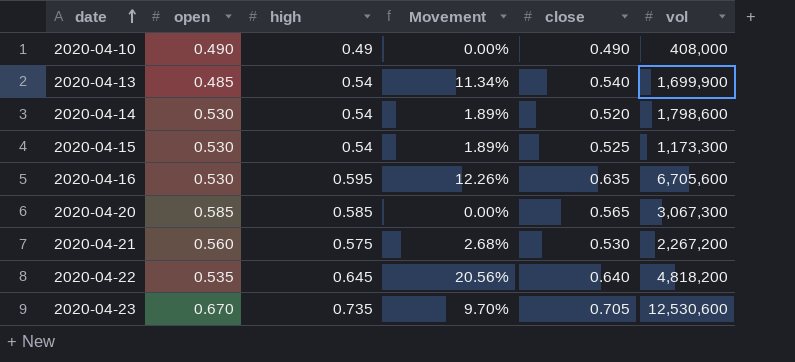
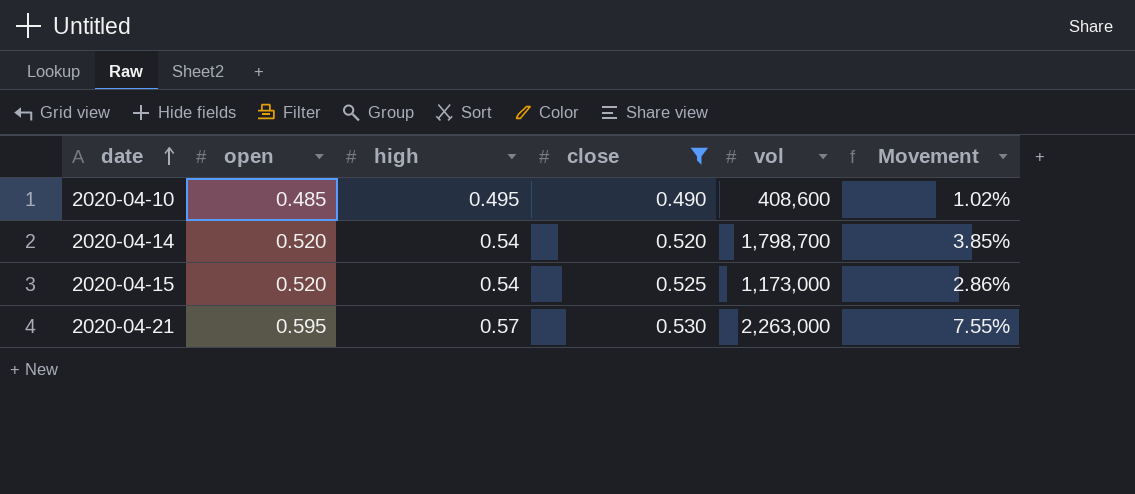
filter: none -> close <= 0.530
column Movement | formula: ([high] - [open]) / [open] -> ([high] - [close]) / [close]
column Movement | position: 4 -> 6
2020-04-10 | open: 0.490 -> 0.485
2020-04-10 | high: 0.49 -> 0.495
2020-04-10 | vol: 408,000 -> 408,600
2020-04-14 | open: 0.530 -> 0.520
2020-04-14 | vol: 1,798,600 -> 1,798,700
2020-04-15 | open: 0.530 -> 0.520
2020-04-15 | vol: 1,173,300 -> 1,173,000
2020-04-21 | open: 0.560 -> 0.595
2020-04-21 | high: 0.575 -> 0.57
2020-04-21 | vol: 2,267,200 -> 2,263,000

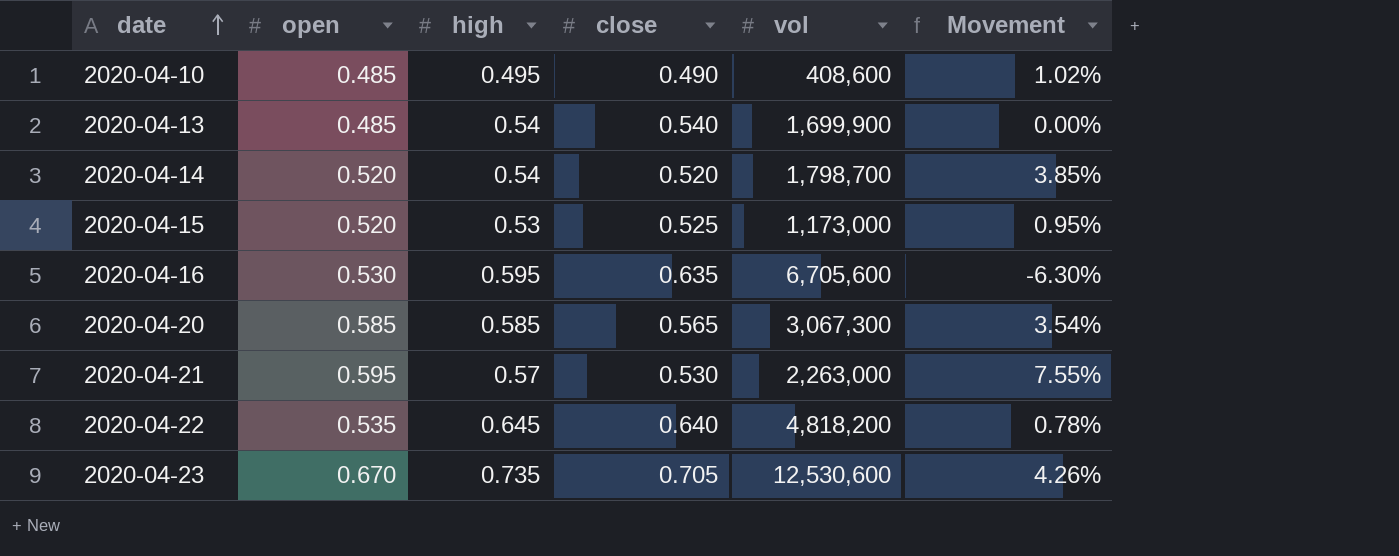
filter: close <= 0.530 -> none
2020-04-15 | high: 0.54 -> 0.53
2020-04-15 | Movement: 2.86% -> 0.95%

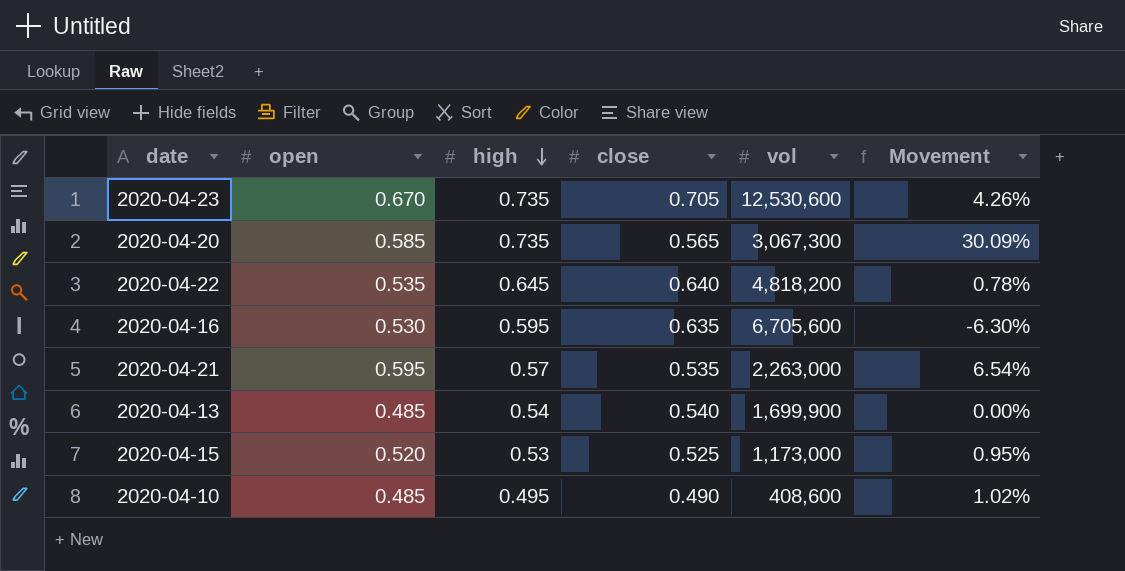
row order: date ascending -> high descending
row 2020-04-14: 0.520 | 0.54 | 0.520 | 1,798,700 | 3.85% -> none
2020-04-20 | high: 0.585 -> 0.735
2020-04-20 | Movement: 3.54% -> 30.09%
2020-04-21 | close: 0.530 -> 0.535
2020-04-21 | Movement: 7.55% -> 6.54%

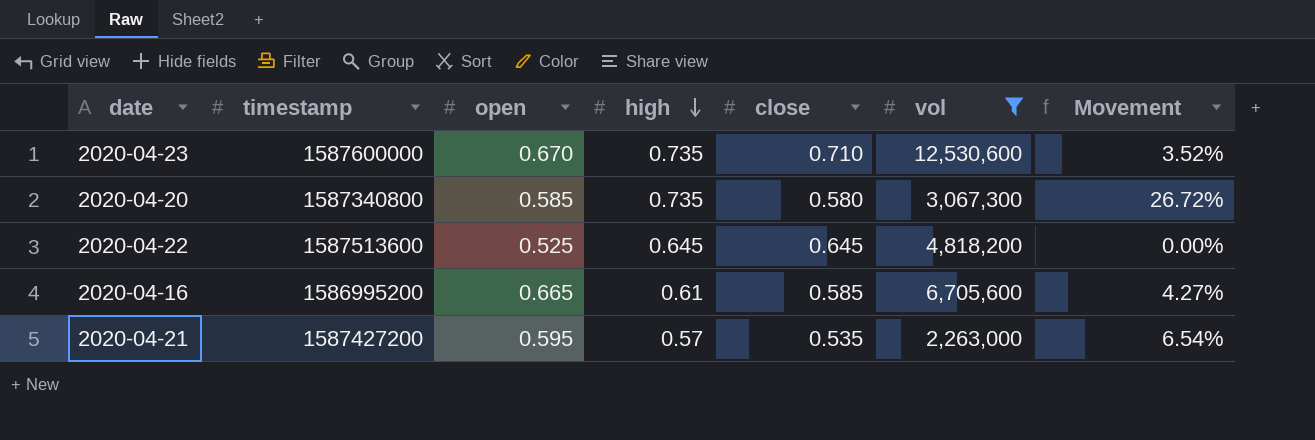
filter: none -> vol >= 2,263,000
column timestamp | position: none -> 2
2020-04-23 | close: 0.705 -> 0.710
2020-04-23 | Movement: 4.26% -> 3.52%
2020-04-20 | close: 0.565 -> 0.580
2020-04-20 | Movement: 30.09% -> 26.72%
2020-04-22 | open: 0.535 -> 0.525
2020-04-22 | close: 0.640 -> 0.645
2020-04-22 | Movement: 0.78% -> 0.00%
2020-04-16 | open: 0.530 -> 0.665
2020-04-16 | high: 0.595 -> 0.61
2020-04-16 | close: 0.635 -> 0.585
2020-04-16 | Movement: -6.30% -> 4.27%

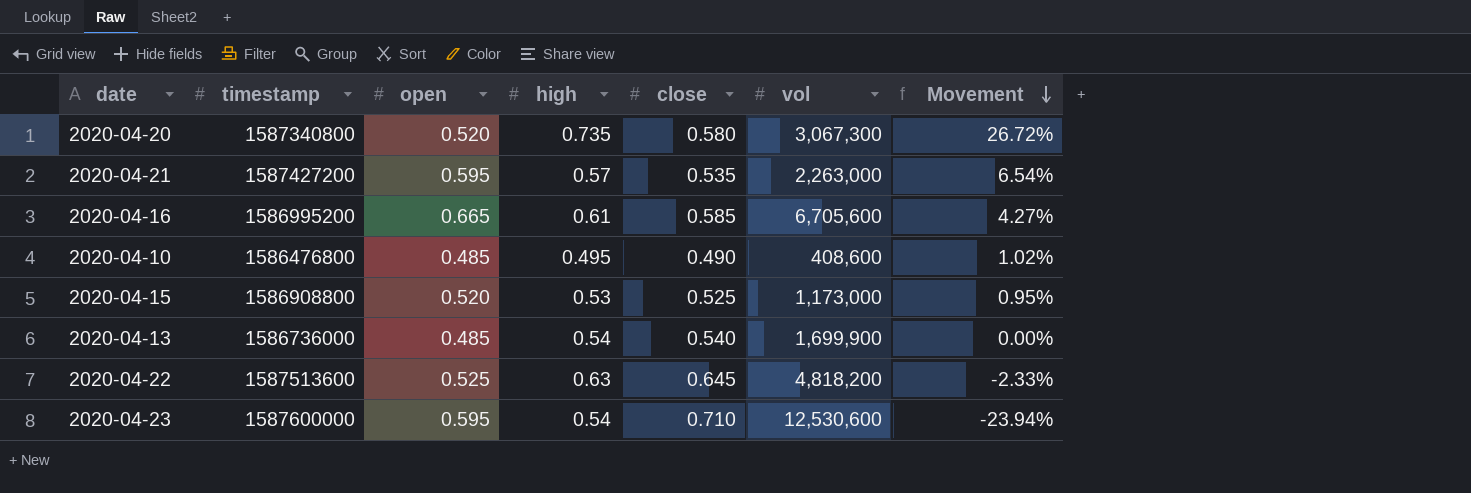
filter: vol >= 2,263,000 -> none
row order: high descending -> Movement descending
2020-04-20 | open: 0.585 -> 0.520
2020-04-22 | high: 0.645 -> 0.63
2020-04-22 | Movement: 0.00% -> -2.33%
2020-04-23 | open: 0.670 -> 0.595
2020-04-23 | high: 0.735 -> 0.54
2020-04-23 | Movement: 3.52% -> -23.94%

